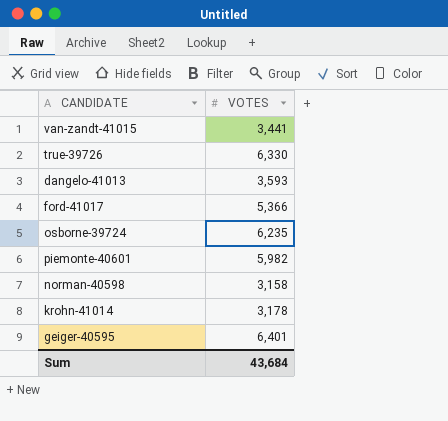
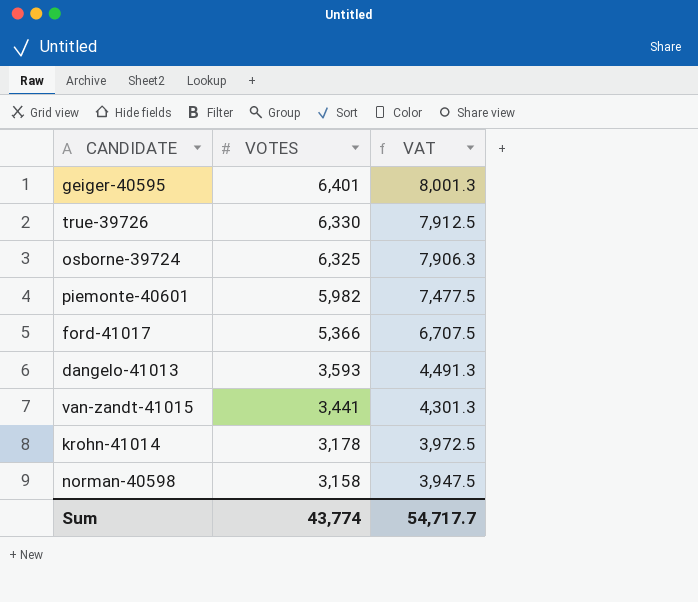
row order: none -> VOTES descending
column VAT | formula: none -> [VOTES] * 1.25
osborne-39724 | VOTES: 6,235 -> 6,325
Sum | VOTES: 43,684 -> 43,774

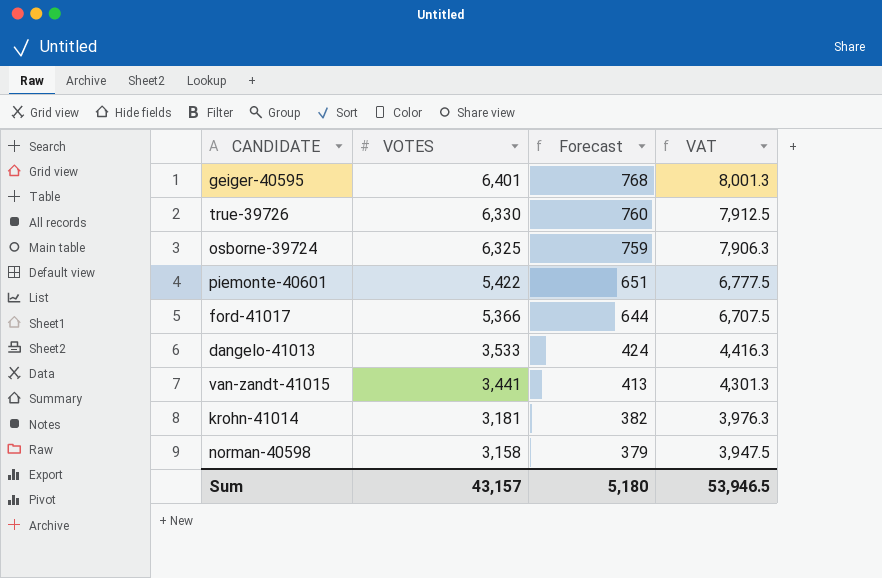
column Forecast | formula: none -> [VOTES] * 0.12
piemonte-40601 | VOTES: 5,982 -> 5,422
piemonte-40601 | VAT: 7,477.5 -> 6,777.5
dangelo-41013 | VOTES: 3,593 -> 3,533
dangelo-41013 | VAT: 4,491.3 -> 4,416.3
krohn-41014 | VOTES: 3,178 -> 3,181
krohn-41014 | VAT: 3,972.5 -> 3,976.3
Sum | VOTES: 43,774 -> 43,157
Sum | VAT: 54,717.7 -> 53,946.5

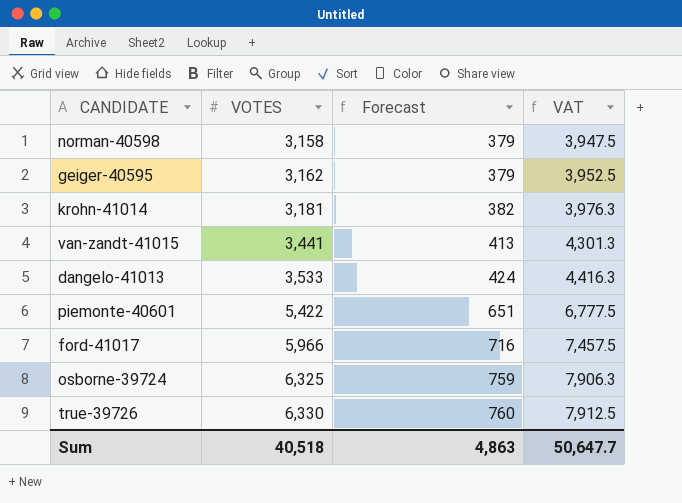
row order: VOTES descending -> VOTES ascending
geiger-40595 | VOTES: 6,401 -> 3,162
geiger-40595 | Forecast: 768 -> 379
geiger-40595 | VAT: 8,001.3 -> 3,952.5
ford-41017 | VOTES: 5,366 -> 5,966
ford-41017 | Forecast: 644 -> 716
ford-41017 | VAT: 6,707.5 -> 7,457.5
Sum | VOTES: 43,157 -> 40,518
Sum | Forecast: 5,180 -> 4,863
Sum | VAT: 53,946.5 -> 50,647.7

